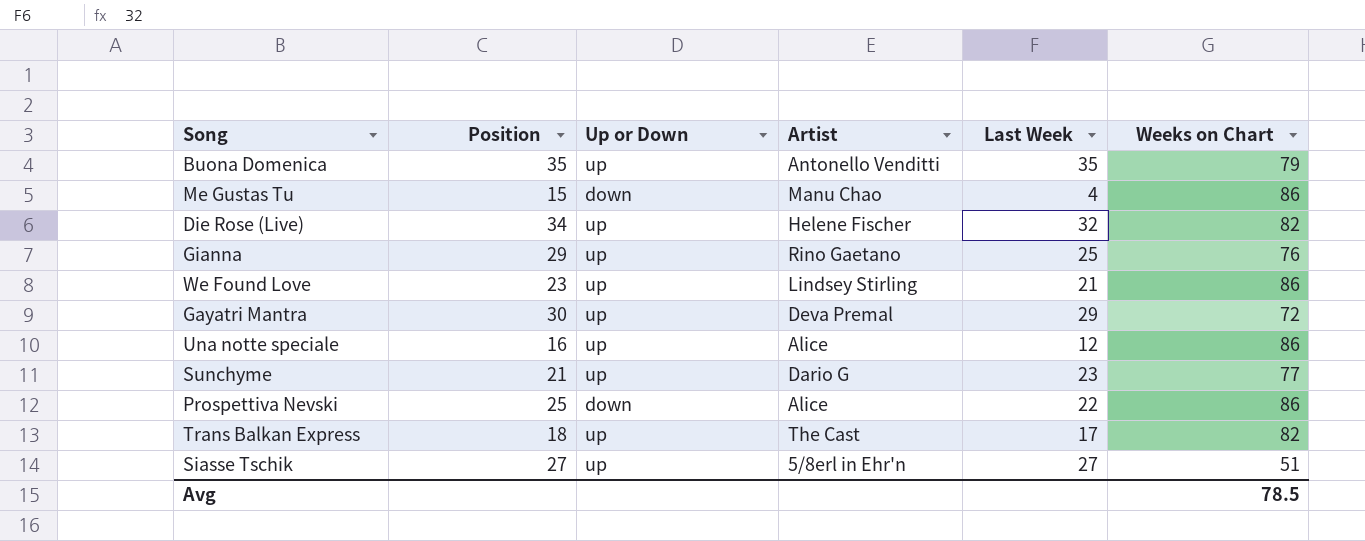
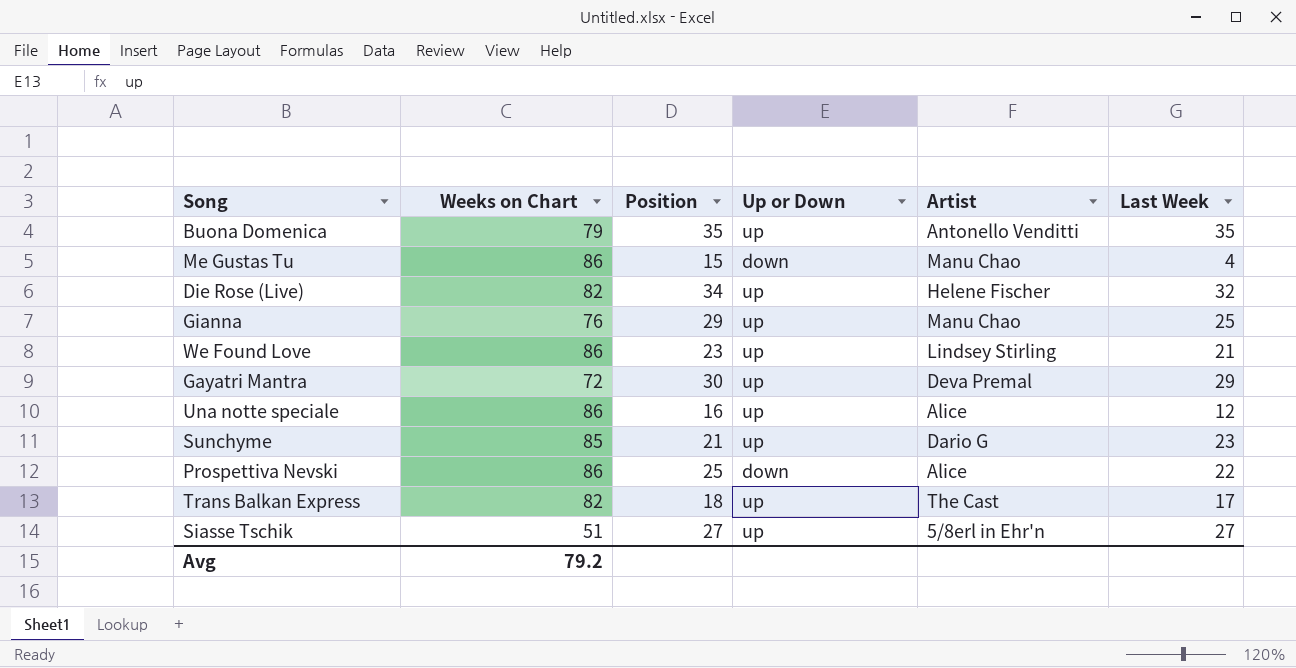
column Weeks on Chart | position: 6 -> 2
Gianna | Artist: Rino Gaetano -> Manu Chao
Sunchyme | Weeks on Chart: 77 -> 85
Avg | Weeks on Chart: 78.5 -> 79.2

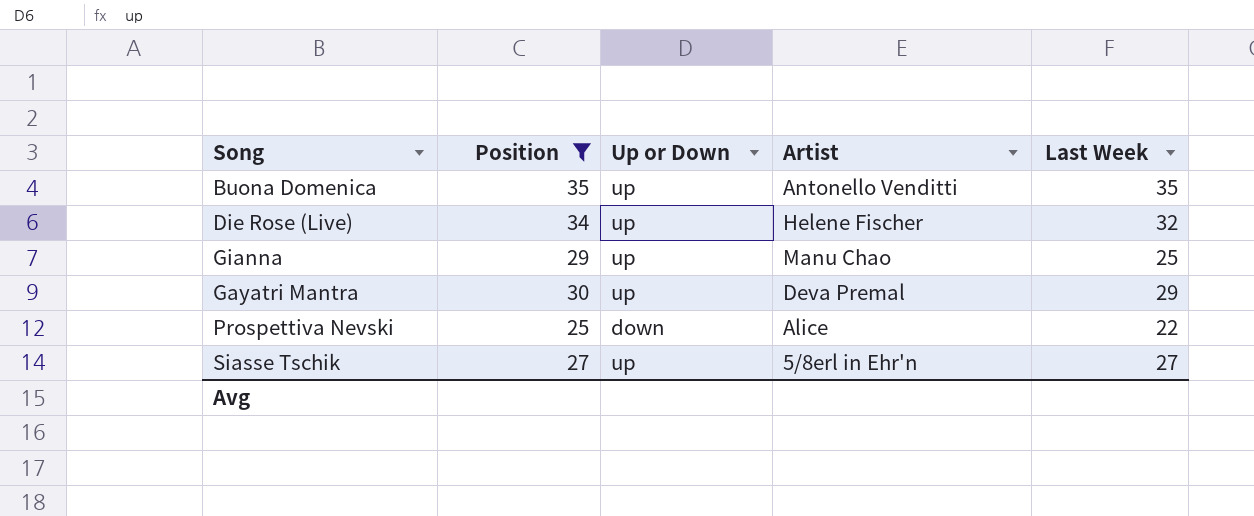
filter: none -> Position >= 25
column Weeks on Chart | position: 2 -> none

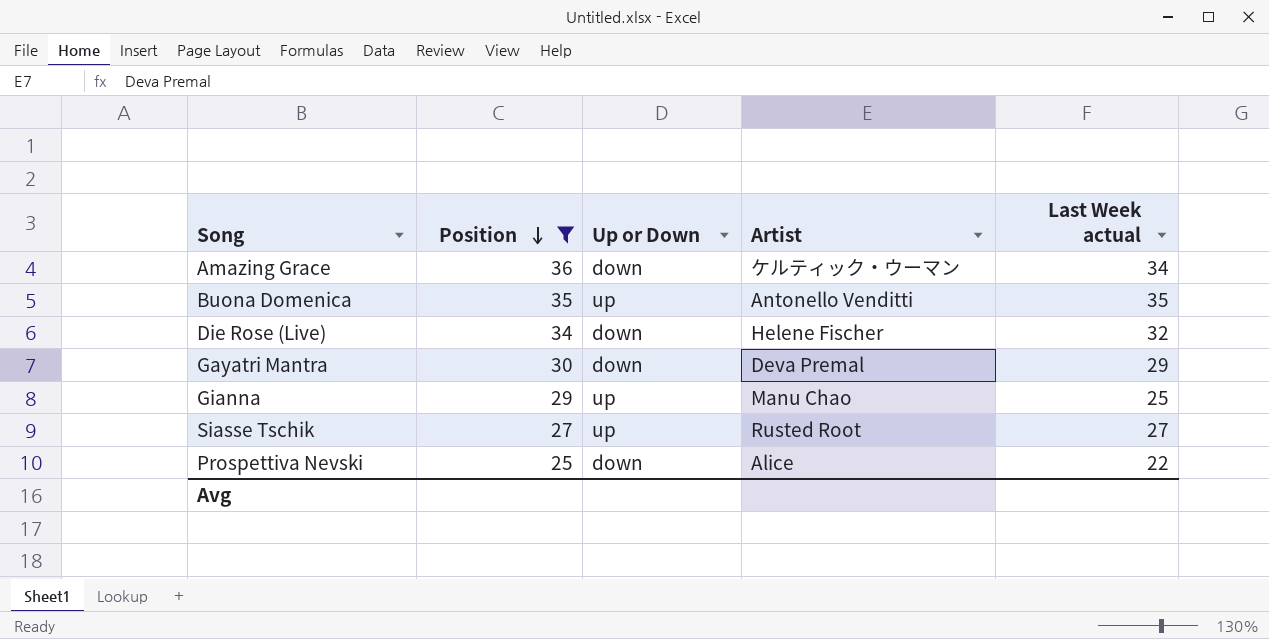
row order: none -> Position descending
column name: Last Week -> Last Week actual
row Amazing Grace: none -> 36 | down | ケルティック・ウーマン | 34
Die Rose (Live) | Up or Down: up -> down
Gayatri Mantra | Up or Down: up -> down
Siasse Tschik | Artist: 5/8erl in Ehr'n -> Rusted Root

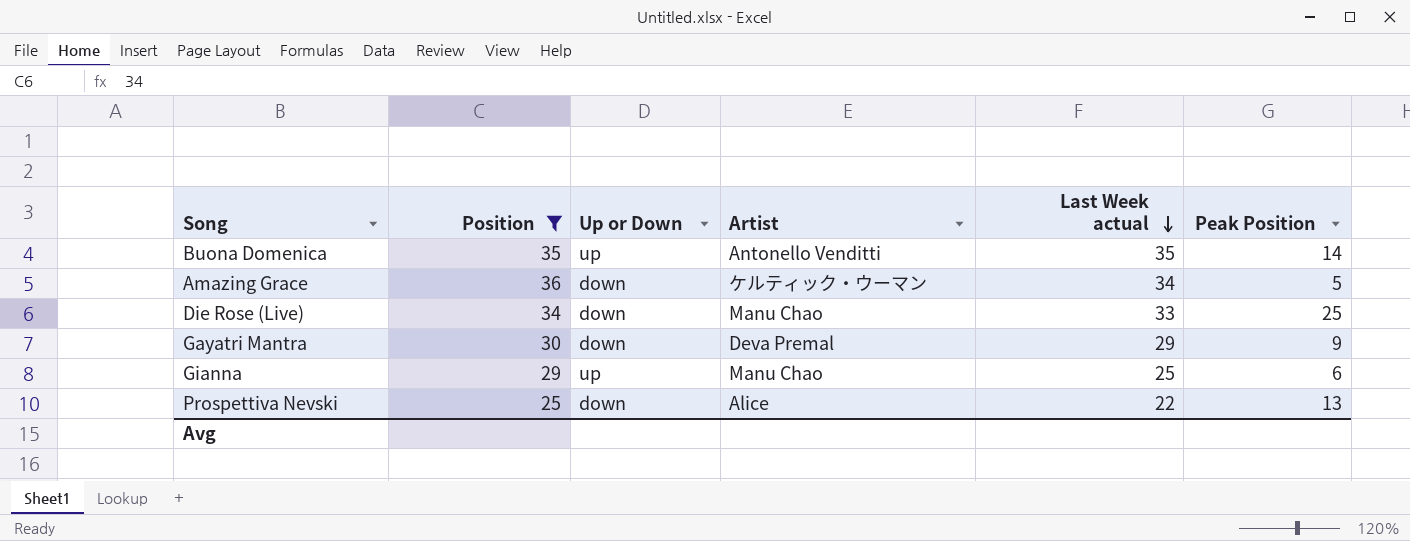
row order: Position descending -> Last Week actual descending
column Peak Position | position: none -> 6
row Siasse Tschik: 27 | up | Rusted Root | 27 -> none
Die Rose (Live) | Artist: Helene Fischer -> Manu Chao
Die Rose (Live) | Last Week actual: 32 -> 33

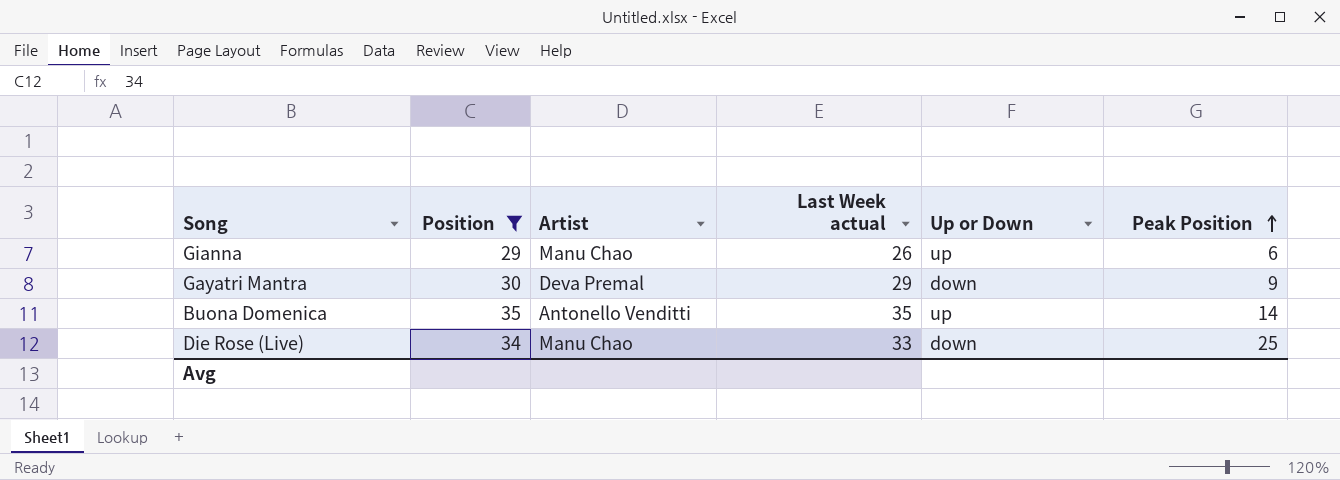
row order: Last Week actual descending -> Peak Position ascending
column Up or Down | position: 3 -> 5
row Amazing Grace: 36 | down | ケルティック・ウーマン | 34 | 5 -> none
row Prospettiva Nevski: 25 | down | Alice | 22 | 13 -> none
Gianna | Last Week actual: 25 -> 26

